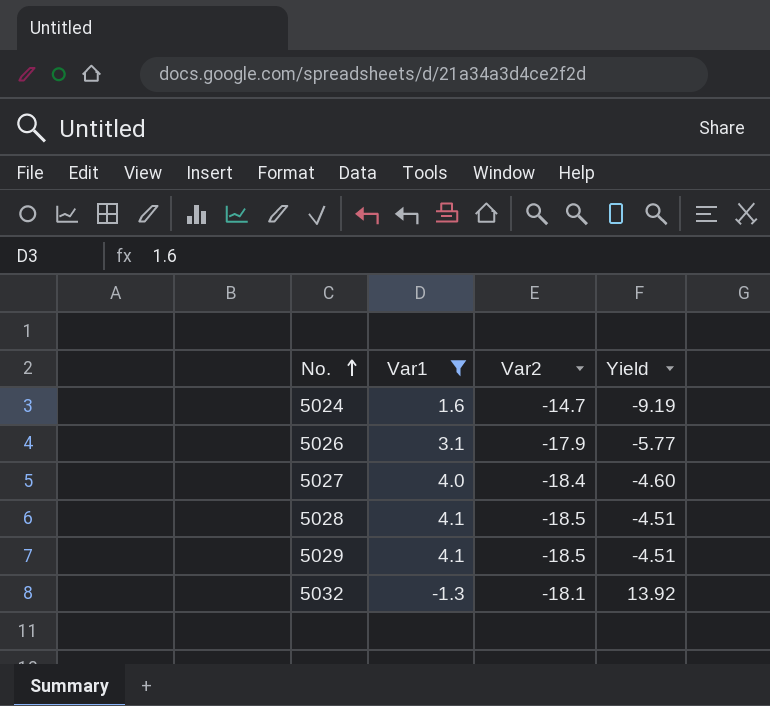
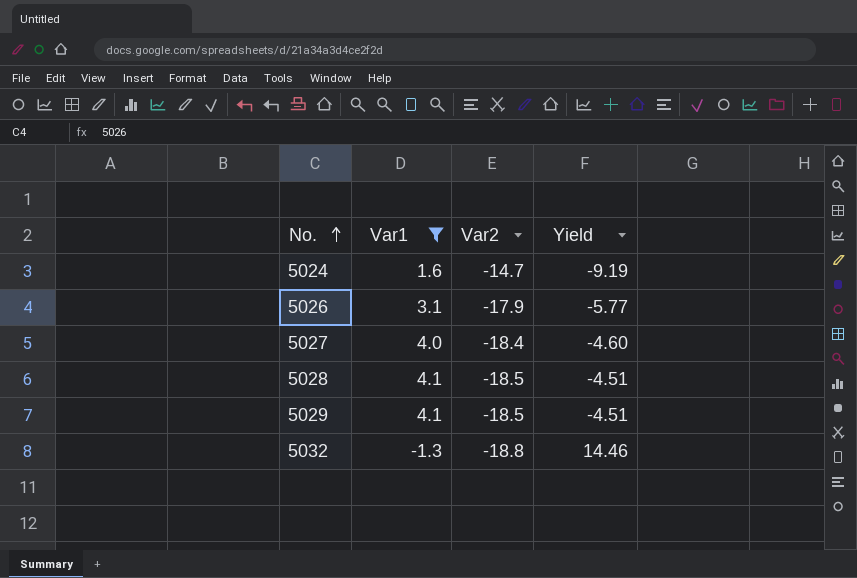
5032 | Var2: -18.1 -> -18.8
5032 | Yield: 13.92 -> 14.46

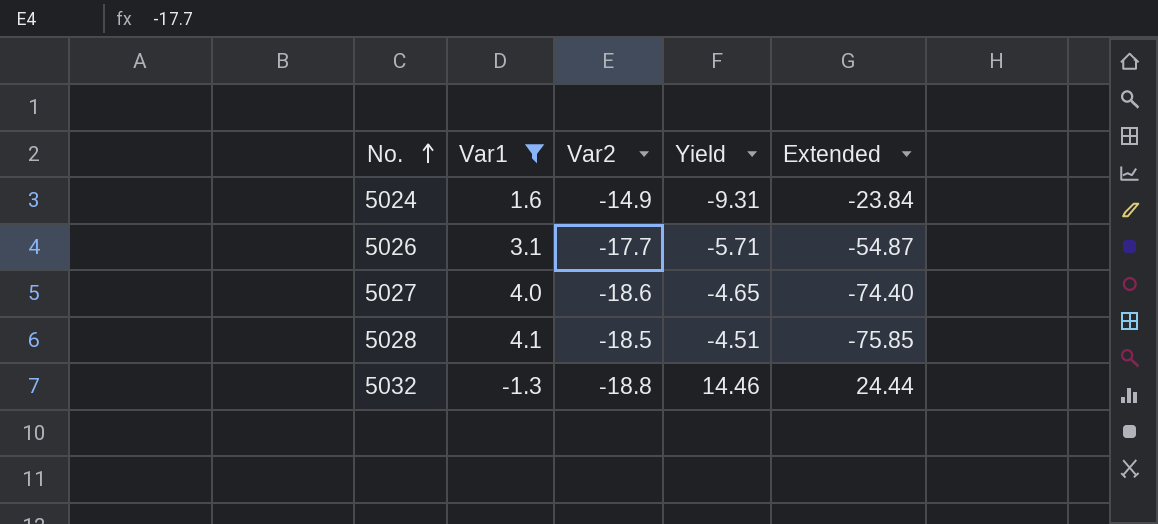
column Extended | formula: none -> [Var1] * [Var2]
row 5029: 4.1 | -18.5 | -4.51 -> none
5024 | Var2: -14.7 -> -14.9
5024 | Yield: -9.19 -> -9.31
5026 | Var2: -17.9 -> -17.7
5026 | Yield: -5.77 -> -5.71
5027 | Var2: -18.4 -> -18.6
5027 | Yield: -4.60 -> -4.65

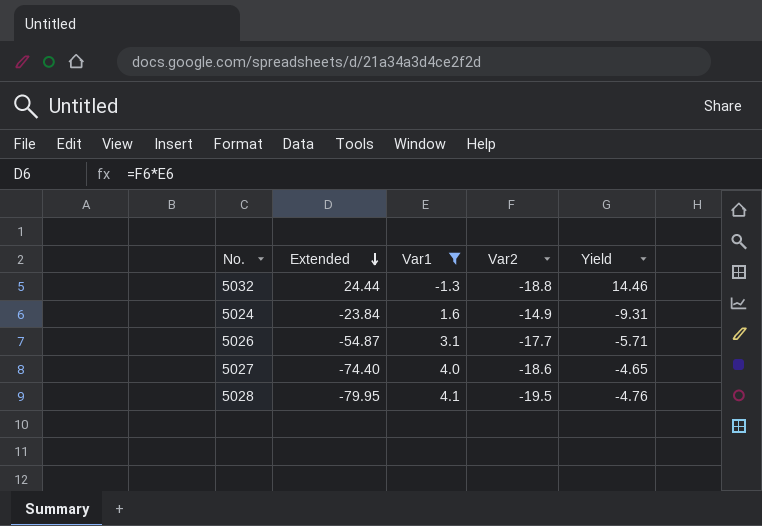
row order: No. ascending -> Extended descending
column Extended | position: 5 -> 2
5028 | Extended: -75.85 -> -79.95
5028 | Var2: -18.5 -> -19.5
5028 | Yield: -4.51 -> -4.76

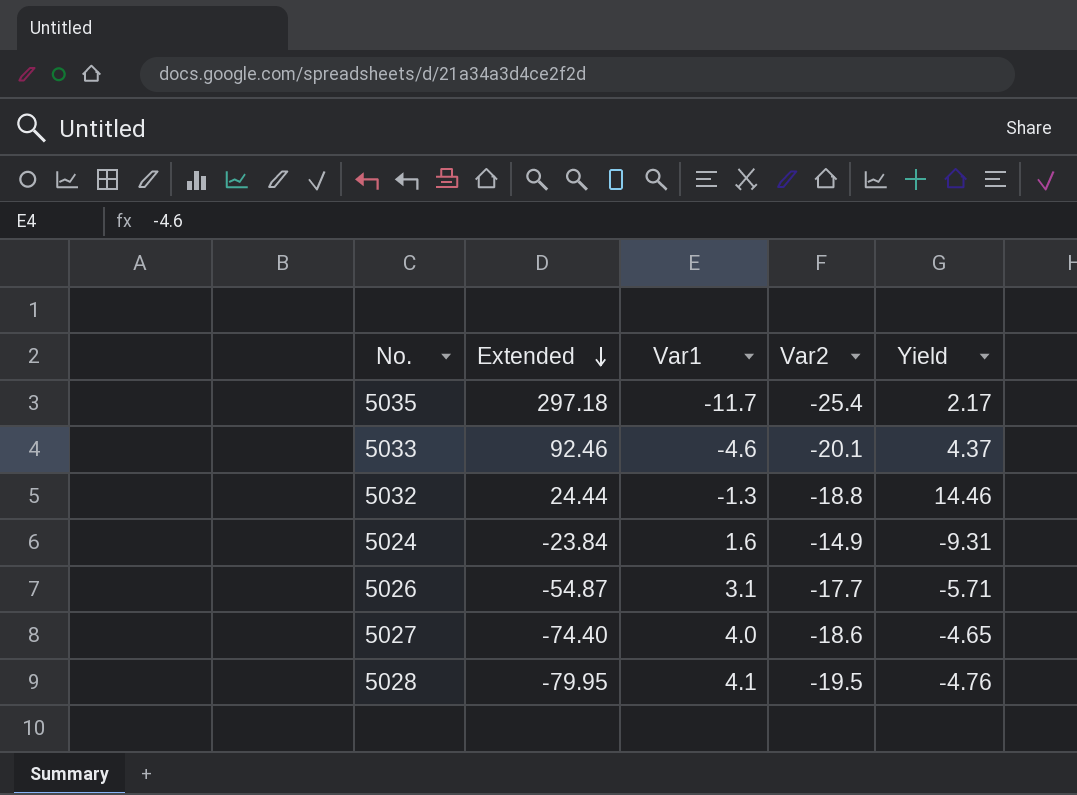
filter: Var1 >= -1.3 -> none

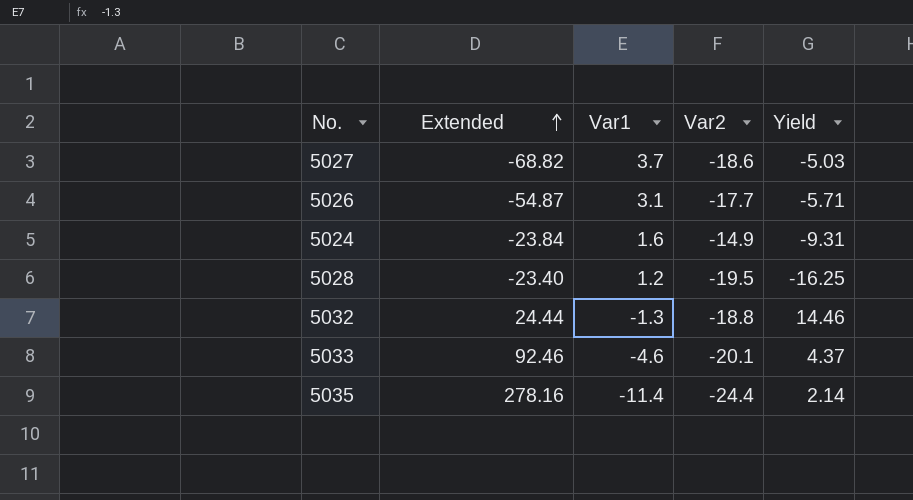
row order: Extended descending -> Extended ascending
5027 | Extended: -74.40 -> -68.82
5027 | Var1: 4.0 -> 3.7
5027 | Yield: -4.65 -> -5.03
5028 | Extended: -79.95 -> -23.40
5028 | Var1: 4.1 -> 1.2
5028 | Yield: -4.76 -> -16.25
5035 | Extended: 297.18 -> 278.16
5035 | Var1: -11.7 -> -11.4
5035 | Var2: -25.4 -> -24.4
5035 | Yield: 2.17 -> 2.14

